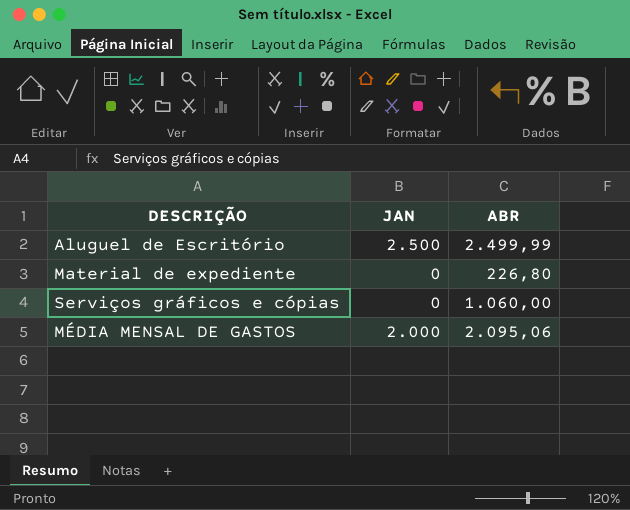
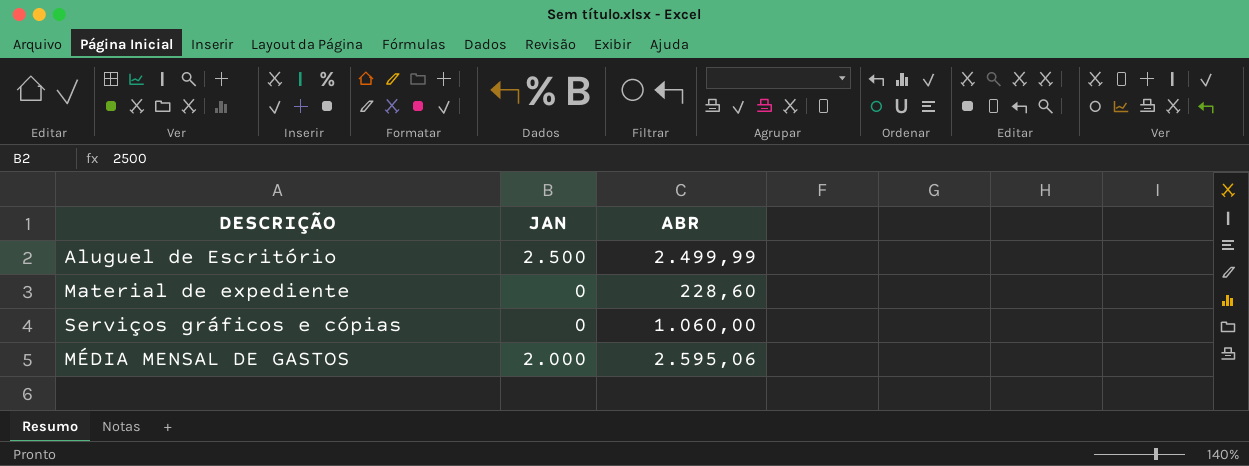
Material de expediente | ABR: 226,80 -> 228,60
MÉDIA MENSAL DE GASTOS | ABR: 2.095,06 -> 2.595,06

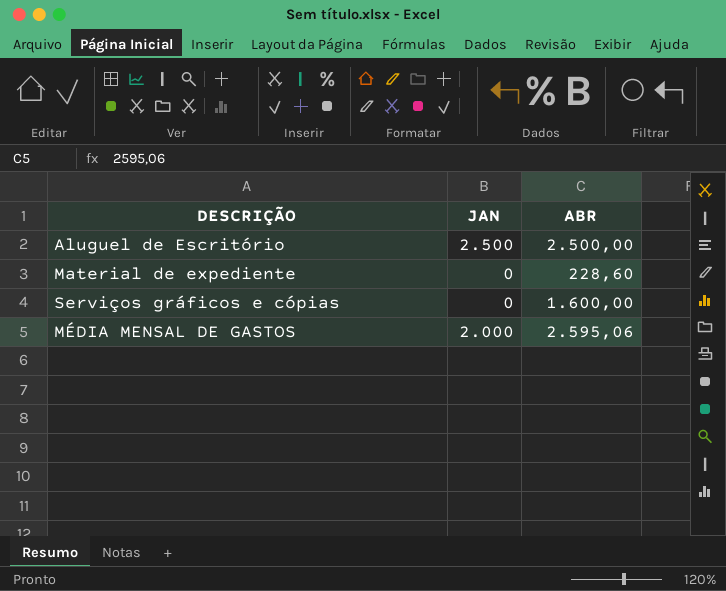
Aluguel de Escritório | ABR: 2.499,99 -> 2.500,00
Serviços gráficos e cópias | ABR: 1.060,00 -> 1.600,00

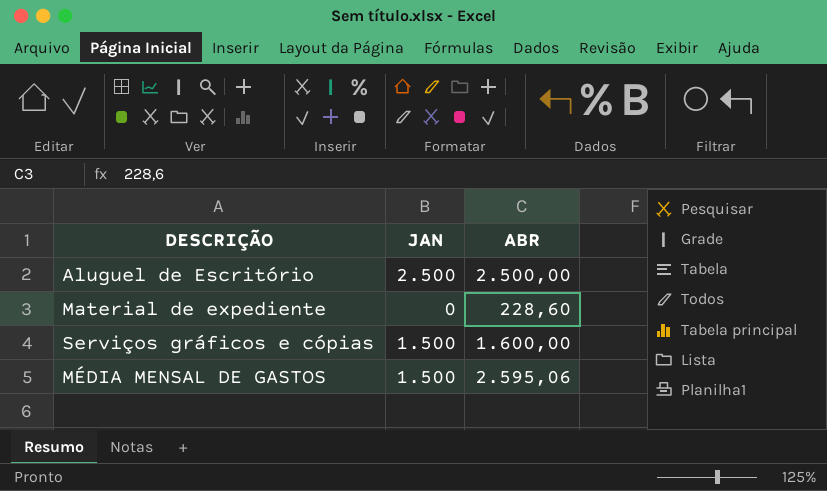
Serviços gráficos e cópias | JAN: 0 -> 1.500
MÉDIA MENSAL DE GASTOS | JAN: 2.000 -> 1.500

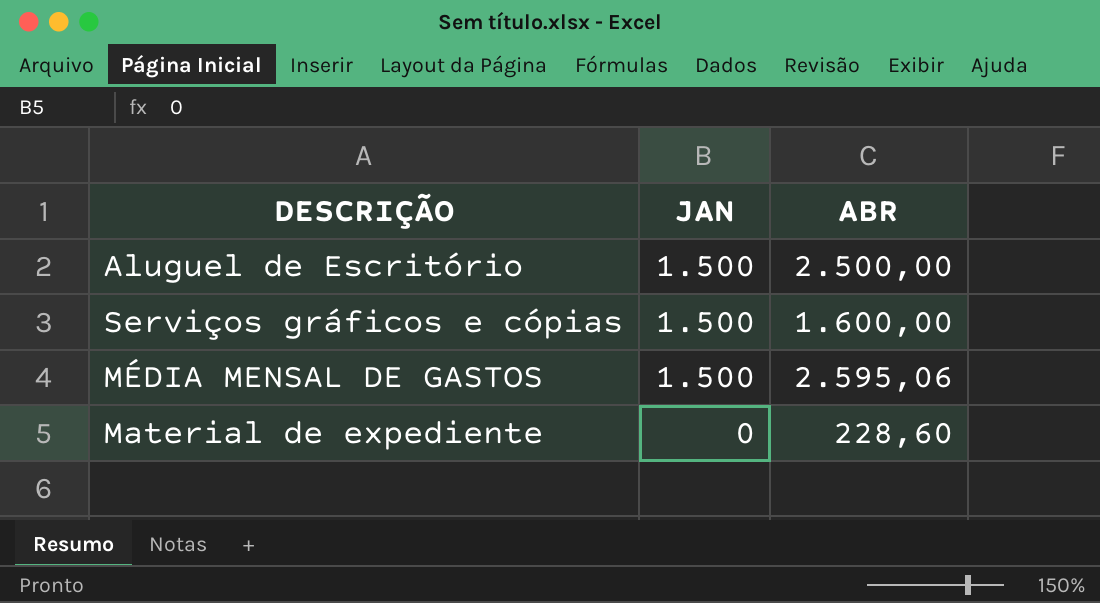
row order: none -> JAN descending
Aluguel de Escritório | JAN: 2.500 -> 1.500

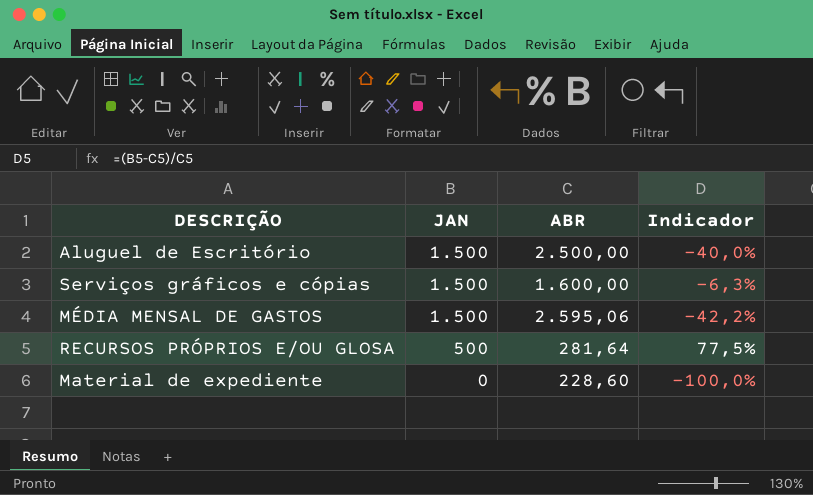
column Indicador | formula: none -> ([JAN] - [ABR]) / [ABR]
row RECURSOS PRÓPRIOS E/OU GLOSA: none -> 500 | 281,64 | 77,5%

